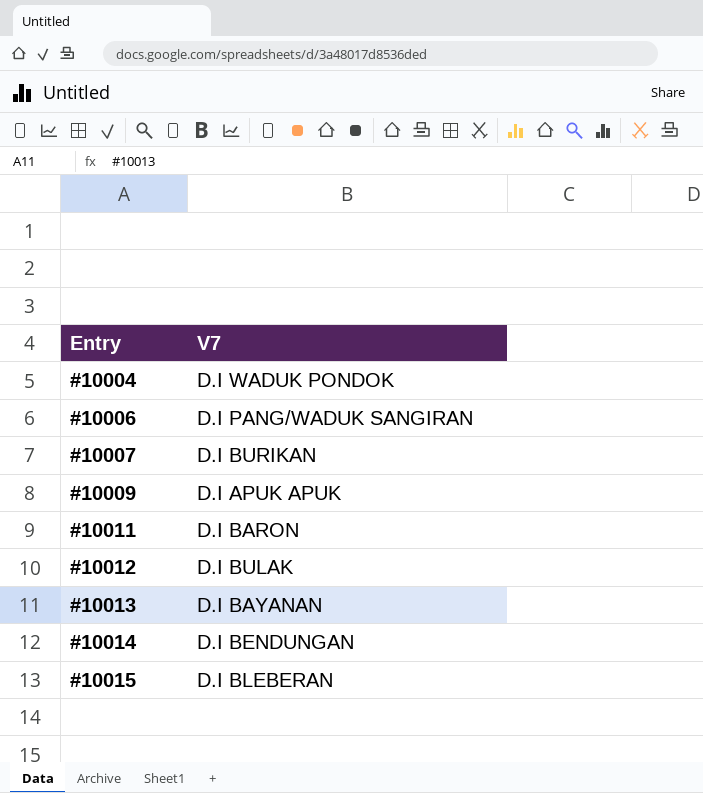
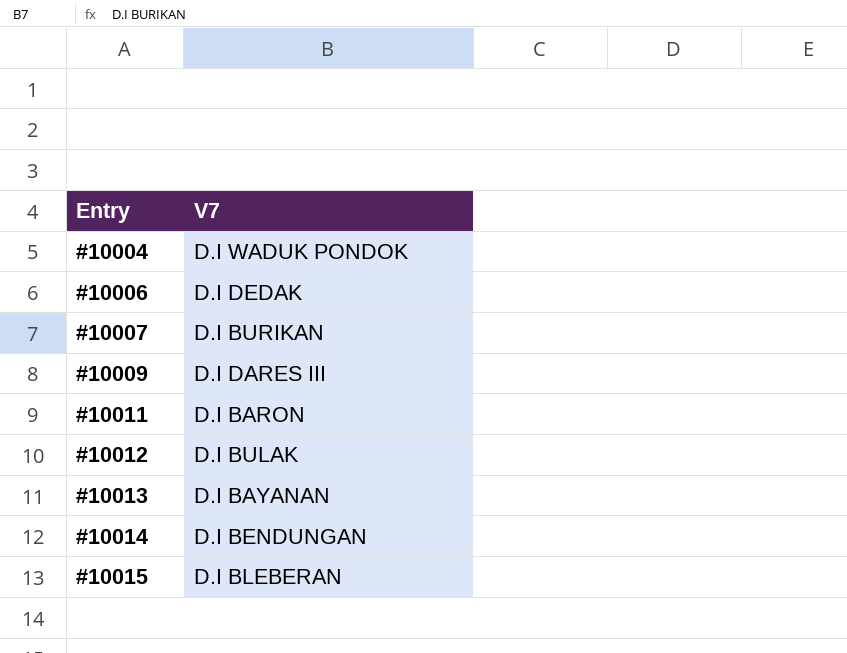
#10006 | V7: D.I PANG/WADUK SANGIRAN -> D.I DEDAK
#10009 | V7: D.I APUK APUK -> D.I DARES III

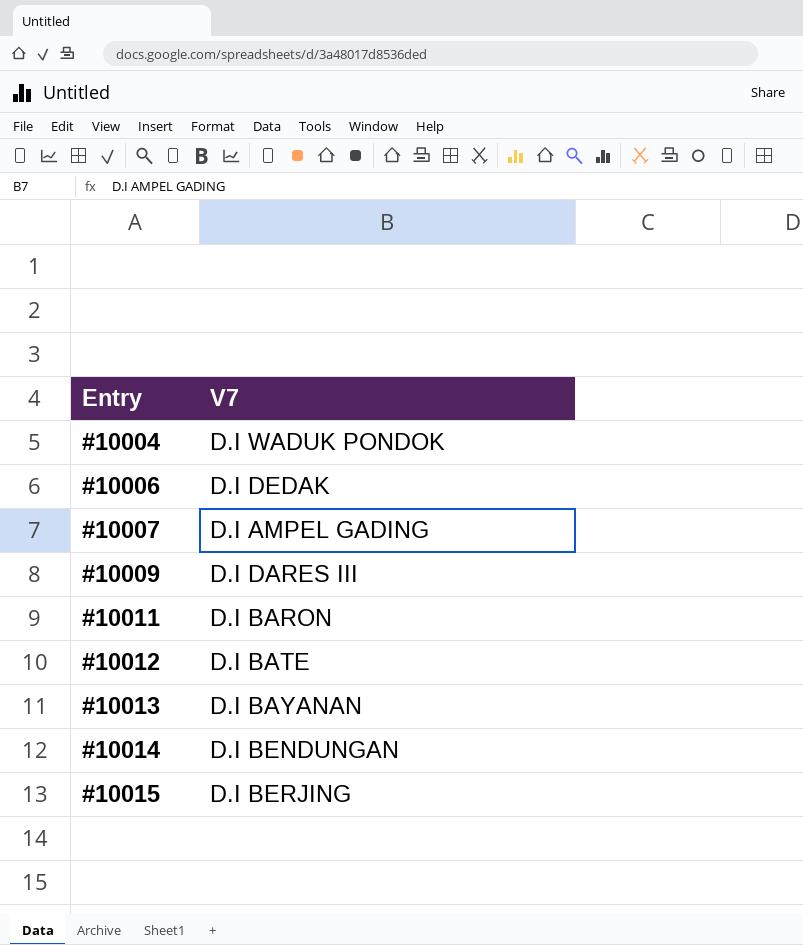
#10007 | V7: D.I BURIKAN -> D.I AMPEL GADING
#10012 | V7: D.I BULAK -> D.I BATE
#10015 | V7: D.I BLEBERAN -> D.I BERJING

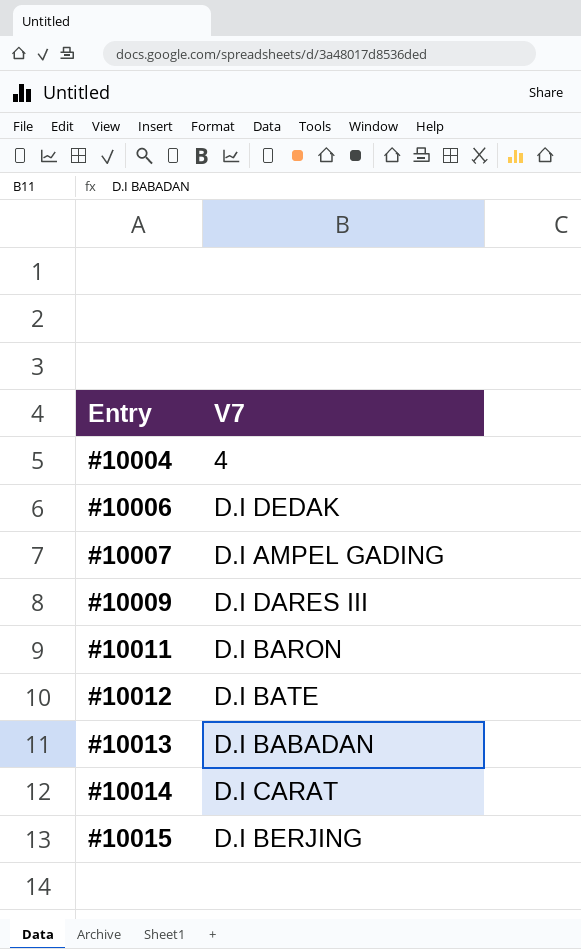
#10004 | V7: D.I WADUK PONDOK -> 4
#10013 | V7: D.I BAYANAN -> D.I BABADAN
#10014 | V7: D.I BENDUNGAN -> D.I CARAT

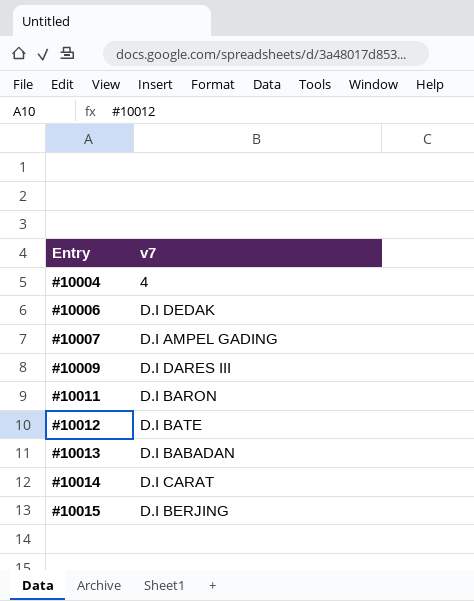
column name: V7 -> v7

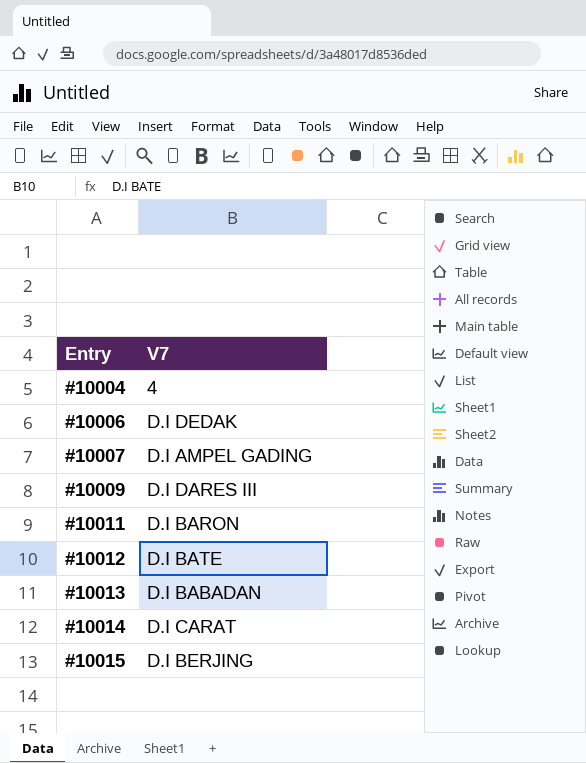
column name: v7 -> V7

